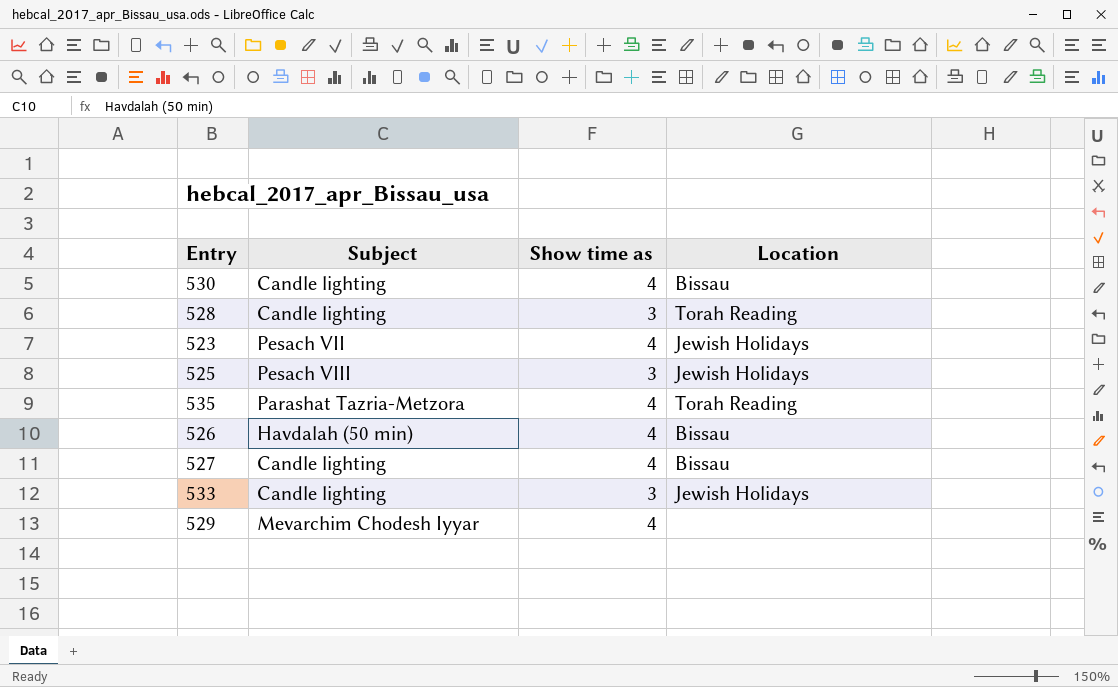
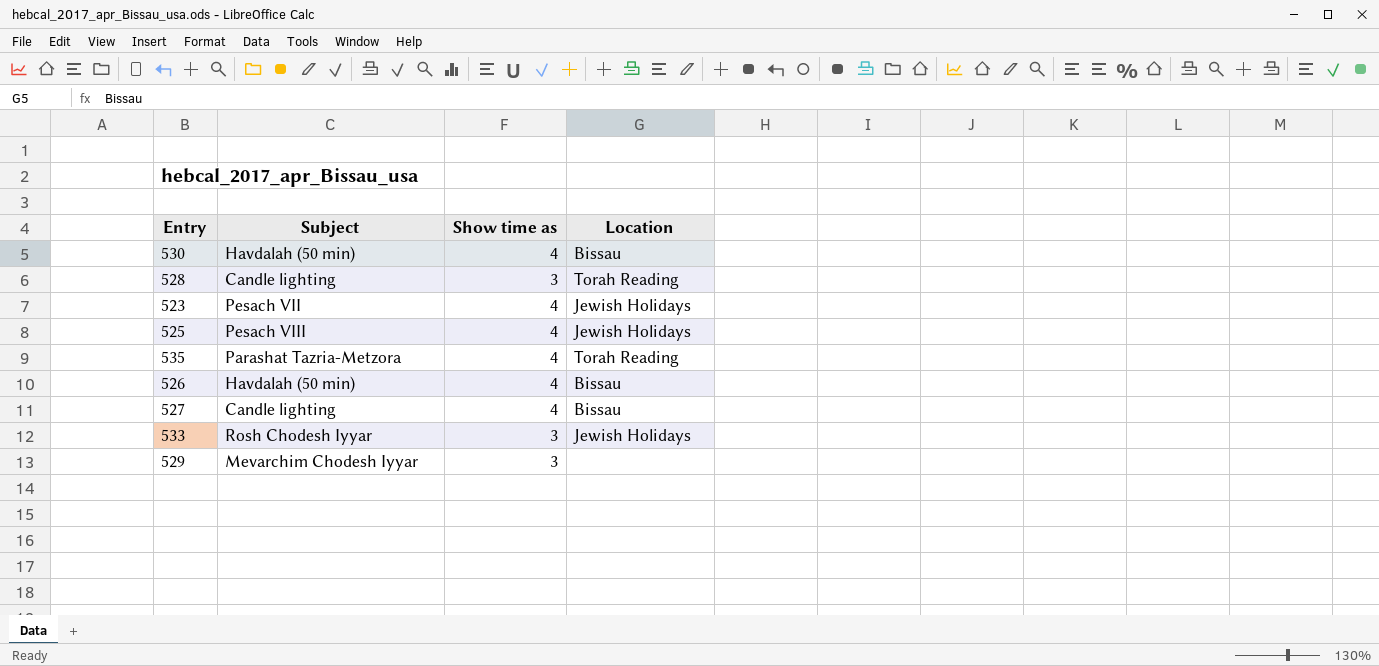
530 | Subject: Candle lighting -> Havdalah (50 min)
525 | Show time as: 3 -> 4
533 | Subject: Candle lighting -> Rosh Chodesh Iyyar
529 | Show time as: 4 -> 3

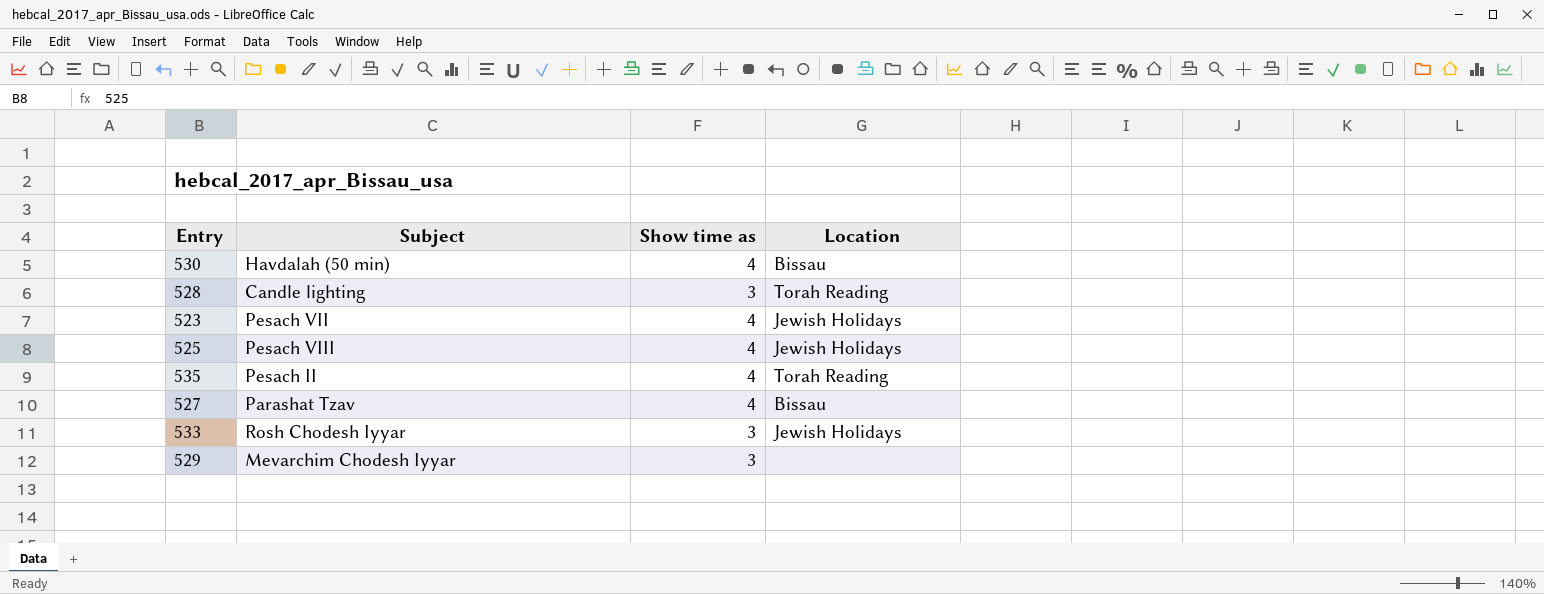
row 526: Havdalah (50 min) | 4 | Bissau -> none
535 | Subject: Parashat Tazria-Metzora -> Pesach II
527 | Subject: Candle lighting -> Parashat Tzav

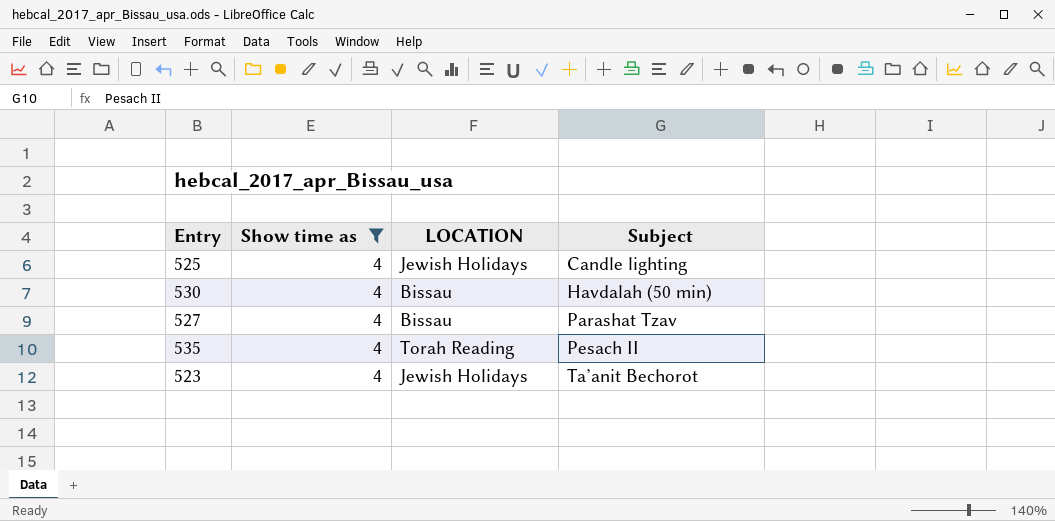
filter: none -> Show time as = 4
row order: none -> Subject ascending
column name: Location -> LOCATION
column Subject | position: 2 -> 4
525 | Subject: Pesach VIII -> Candle lighting
523 | Subject: Pesach VII -> Ta’anit Bechorot

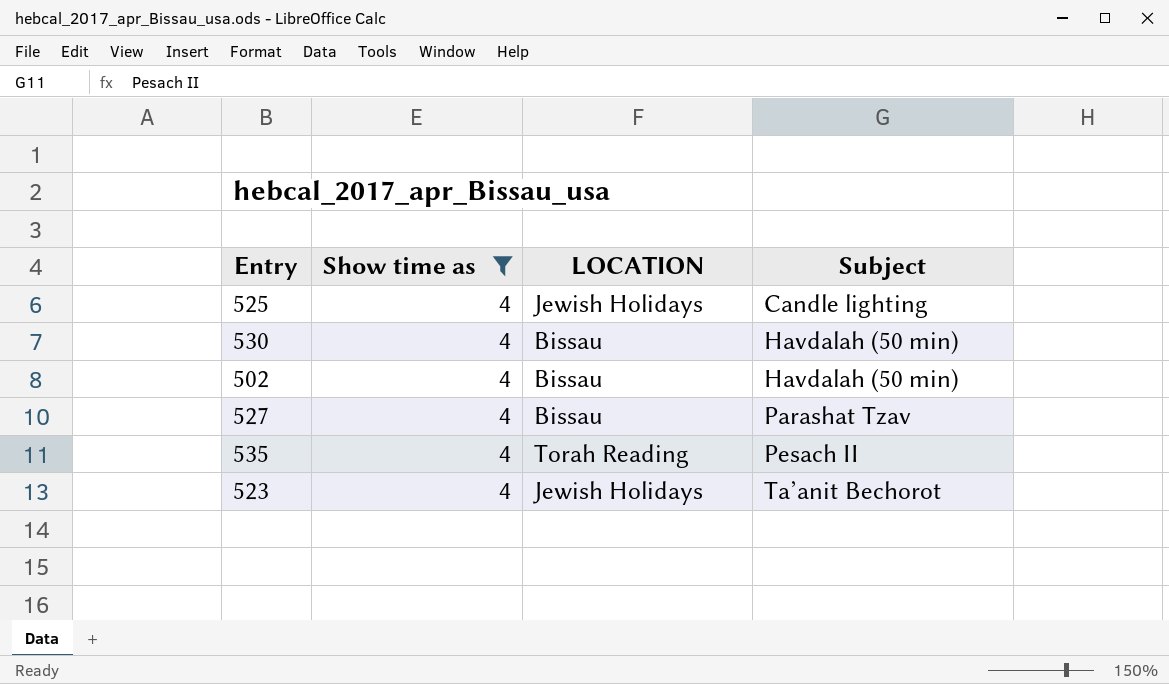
row 502: none -> 4 | Bissau | Havdalah (50 min)

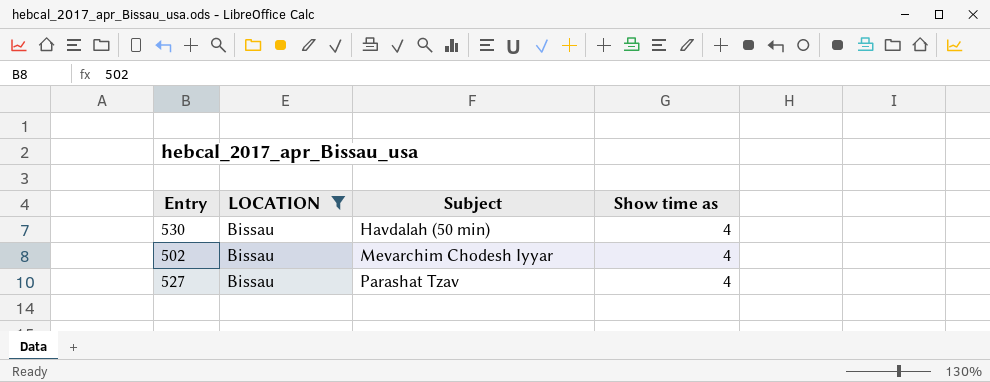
filter: Show time as = 4 -> LOCATION = Bissau
column Show time as | position: 2 -> 4
502 | Subject: Havdalah (50 min) -> Mevarchim Chodesh Iyyar

